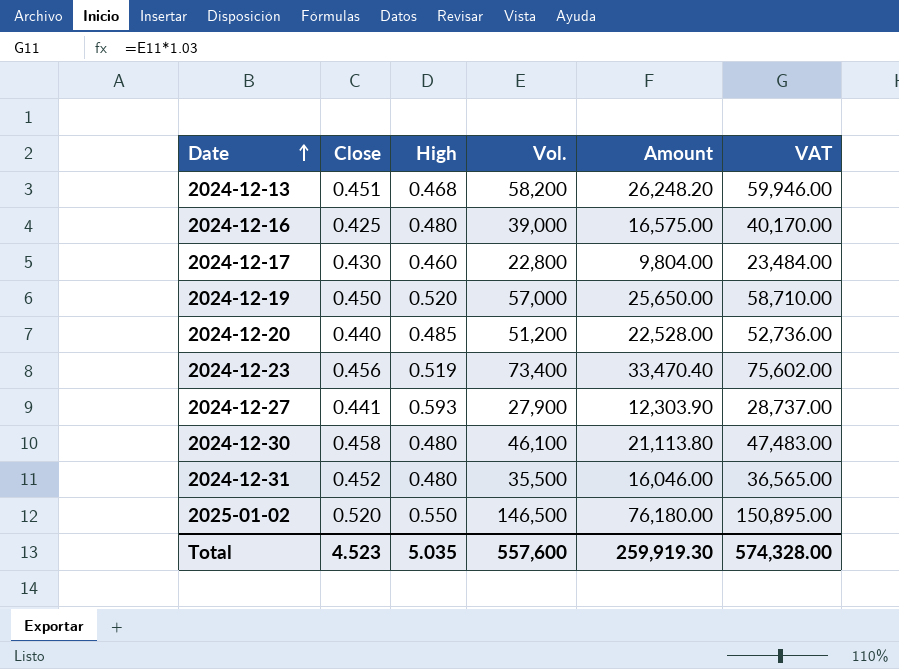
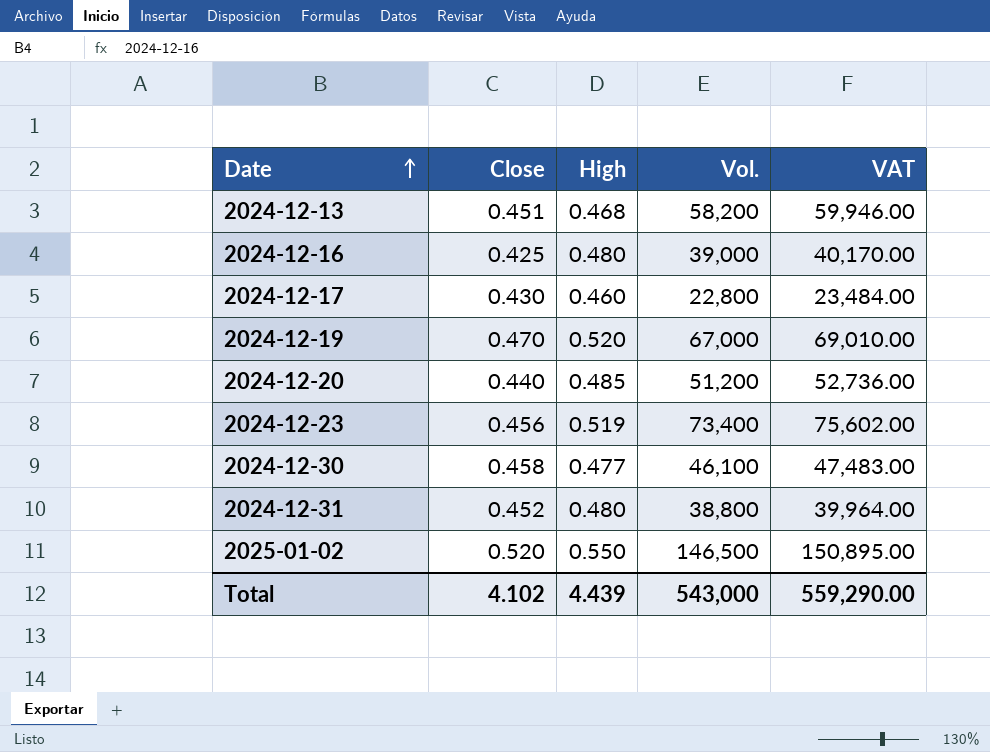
column Amount | formula: [Close] * [Vol.] -> none
row 2024-12-27: 0.441 | 0.593 | 27,900 | 12,303.90 | 28,737.00 -> none
2024-12-19 | Close: 0.450 -> 0.470
2024-12-19 | Vol.: 57,000 -> 67,000
2024-12-19 | VAT: 58,710.00 -> 69,010.00
2024-12-30 | High: 0.480 -> 0.477
2024-12-31 | Vol.: 35,500 -> 38,800
2024-12-31 | VAT: 36,565.00 -> 39,964.00
Total | Close: 4.523 -> 4.102
Total | High: 5.035 -> 4.439
Total | Vol.: 557,600 -> 543,000
Total | VAT: 574,328.00 -> 559,290.00

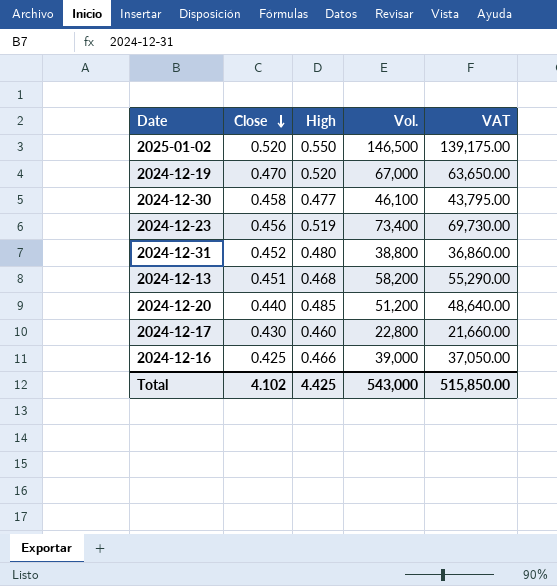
row order: Date ascending -> Close descending
column VAT | formula: [Vol.] * 1.03 -> [Vol.] * 0.95
2024-12-16 | High: 0.480 -> 0.466
Total | High: 4.439 -> 4.425
Total | VAT: 559,290.00 -> 515,850.00

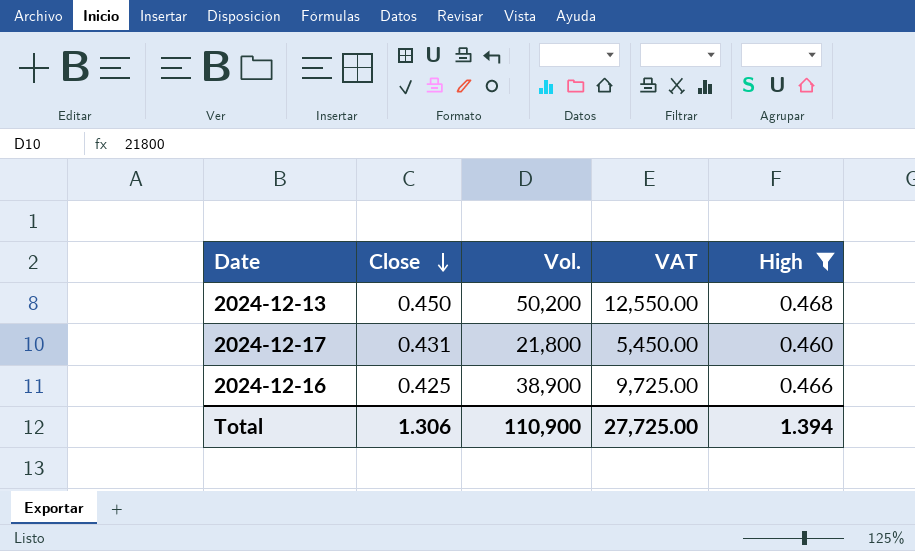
filter: none -> High <= 0.468
column VAT | formula: [Vol.] * 0.95 -> [Vol.] * 0.25
column High | position: 3 -> 5
2024-12-13 | Close: 0.451 -> 0.450
2024-12-13 | Vol.: 58,200 -> 50,200
2024-12-17 | Close: 0.430 -> 0.431
2024-12-17 | Vol.: 22,800 -> 21,800
2024-12-16 | Vol.: 39,000 -> 38,900
Total | Close: 4.102 -> 1.306
Total | Vol.: 543,000 -> 110,900
Total | VAT: 515,850.00 -> 27,725.00
Total | High: 4.425 -> 1.394

